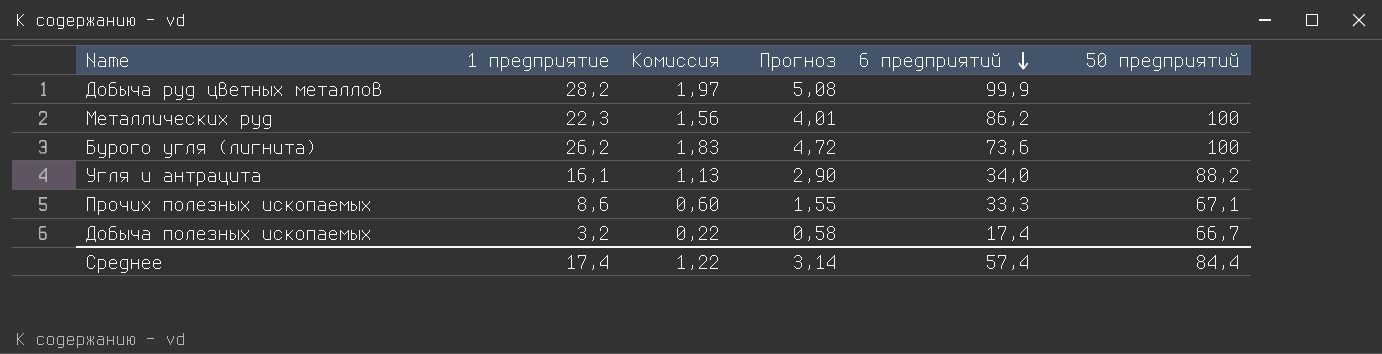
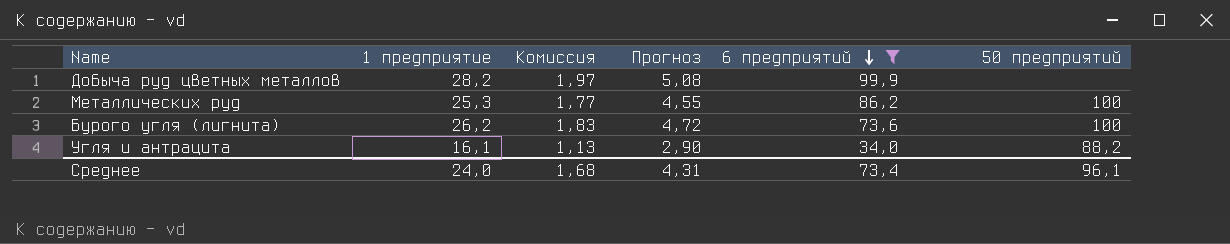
filter: none -> 6 предприятий >= 34,0
Металлических руд | 1 предприятие: 22,3 -> 25,3
Металлических руд | Комиссия: 1,56 -> 1,77
Металлических руд | Прогноз: 4,01 -> 4,55
Среднее | 1 предприятие: 17,4 -> 24,0
Среднее | Комиссия: 1,22 -> 1,68
Среднее | Прогноз: 3,14 -> 4,31
Среднее | 6 предприятий: 57,4 -> 73,4
Среднее | 50 предприятий: 84,4 -> 96,1

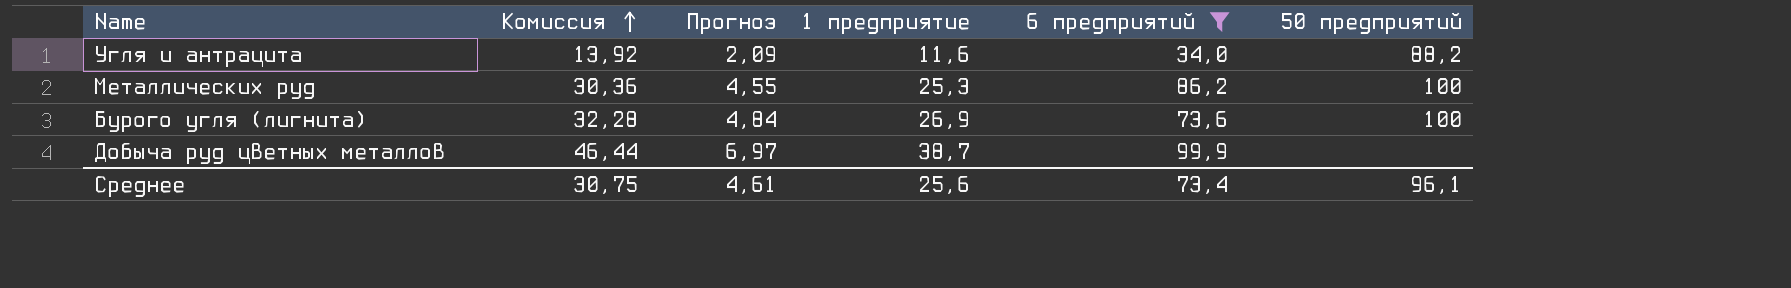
row order: 6 предприятий descending -> Комиссия ascending
column Комиссия | formula: [1 предприятие] * 0,07 -> [1 предприятие] * 1,2
column 1 предприятие | position: 2 -> 4
Угля и антрацита | Прогноз: 2,90 -> 2,09
Угля и антрацита | 1 предприятие: 16,1 -> 11,6
Бурого угля (лигнита) | Прогноз: 4,72 -> 4,84
Бурого угля (лигнита) | 1 предприятие: 26,2 -> 26,9
Добыча руд цветных металлов | Прогноз: 5,08 -> 6,97
Добыча руд цветных металлов | 1 предприятие: 28,2 -> 38,7
Среднее | Комиссия: 1,68 -> 30,75
Среднее | Прогноз: 4,31 -> 4,61
Среднее | 1 предприятие: 24,0 -> 25,6

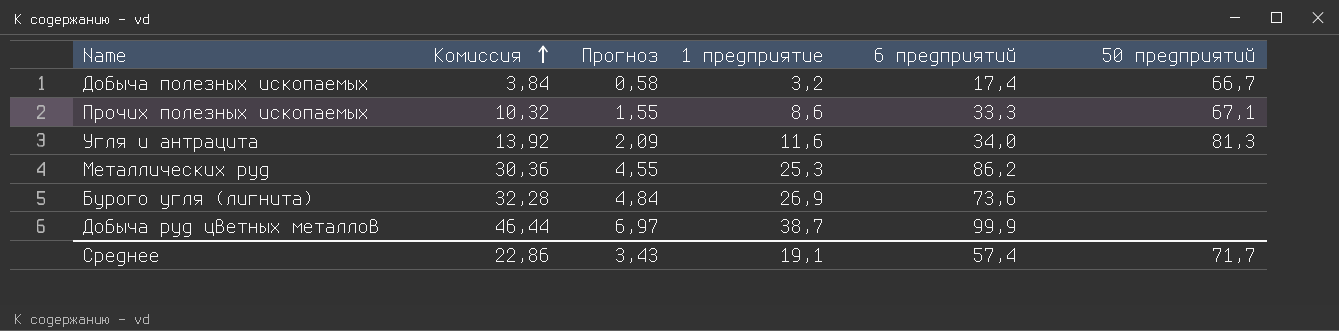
filter: 6 предприятий >= 34,0 -> none
Угля и антрацита | 50 предприятий: 88,2 -> 81,3
Металлических руд | 50 предприятий: 100 -> none
Бурого угля (лигнита) | 50 предприятий: 100 -> none
Среднее | Комиссия: 30,75 -> 22,86
Среднее | Прогноз: 4,61 -> 3,43
Среднее | 1 предприятие: 25,6 -> 19,1
Среднее | 6 предприятий: 73,4 -> 57,4
Среднее | 50 предприятий: 96,1 -> 71,7

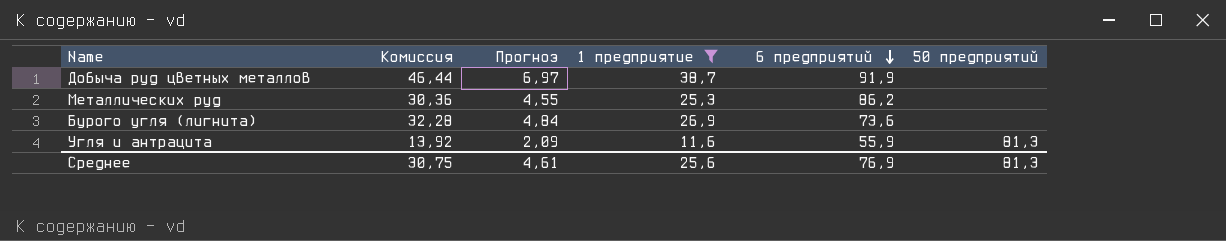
filter: none -> 1 предприятие >= 11,6
row order: Комиссия ascending -> 6 предприятий descending
Добыча руд цветных металлов | 6 предприятий: 99,9 -> 91,9
Угля и антрацита | 6 предприятий: 34,0 -> 55,9
Среднее | Комиссия: 22,86 -> 30,75
Среднее | Прогноз: 3,43 -> 4,61
Среднее | 1 предприятие: 19,1 -> 25,6
Среднее | 6 предприятий: 57,4 -> 76,9
Среднее | 50 предприятий: 71,7 -> 81,3

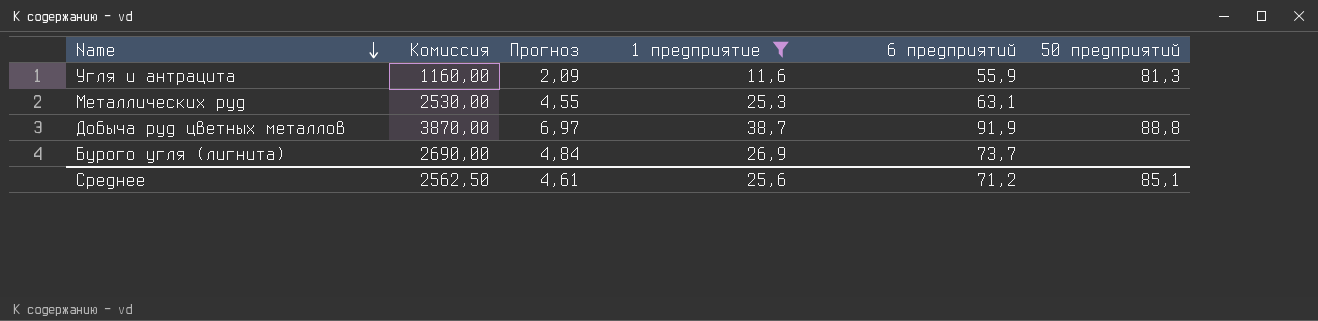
row order: 6 предприятий descending -> Name descending
column Комиссия | formula: [1 предприятие] * 1,2 -> [1 предприятие] * 100
Металлических руд | 6 предприятий: 86,2 -> 63,1
Добыча руд цветных металлов | 50 предприятий: none -> 88,8
Бурого угля (лигнита) | 6 предприятий: 73,6 -> 73,7
Среднее | Комиссия: 30,75 -> 2562,50
Среднее | 6 предприятий: 76,9 -> 71,2
Среднее | 50 предприятий: 81,3 -> 85,1

